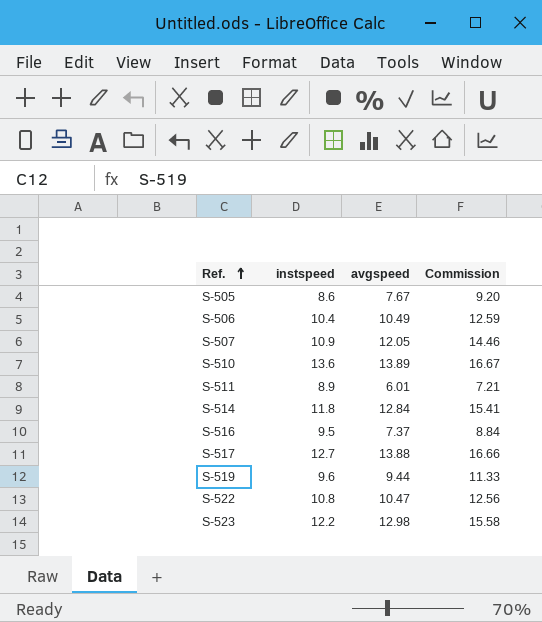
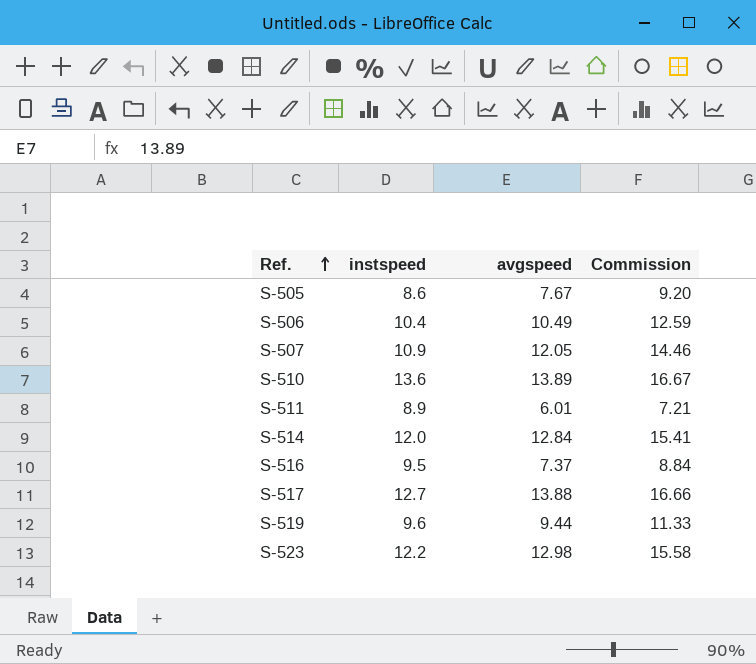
row S-522: 10.8 | 10.47 | 12.56 -> none
S-514 | instspeed: 11.8 -> 12.0

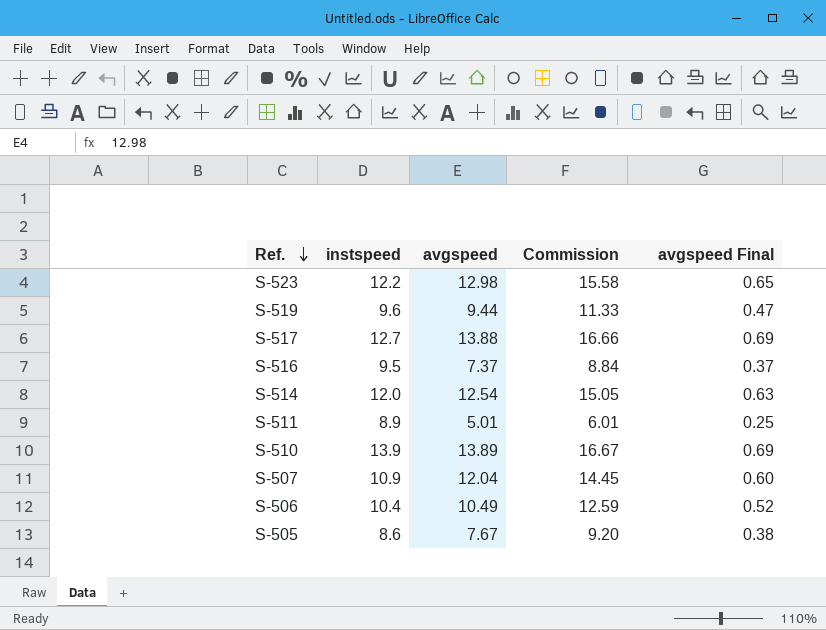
row order: Ref. ascending -> Ref. descending
column avgspeed Final | formula: none -> [avgspeed] * 0.05
S-514 | avgspeed: 12.84 -> 12.54
S-514 | Commission: 15.41 -> 15.05
S-511 | avgspeed: 6.01 -> 5.01
S-511 | Commission: 7.21 -> 6.01
S-510 | instspeed: 13.6 -> 13.9
S-507 | avgspeed: 12.05 -> 12.04
S-507 | Commission: 14.46 -> 14.45

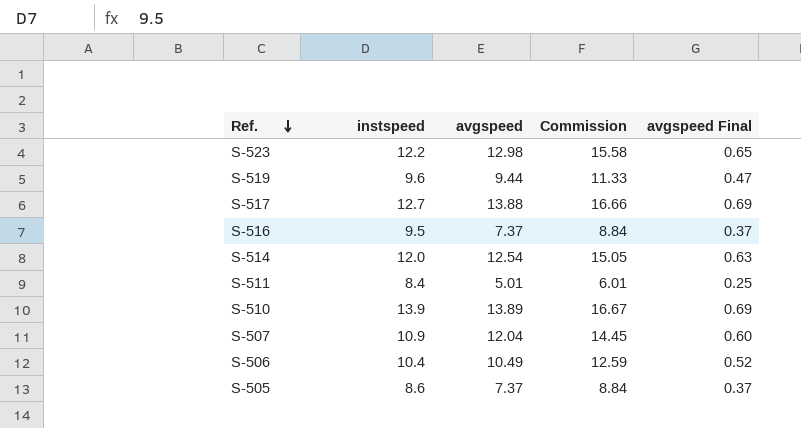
S-511 | instspeed: 8.9 -> 8.4
S-505 | avgspeed: 7.67 -> 7.37
S-505 | Commission: 9.20 -> 8.84
S-505 | avgspeed Final: 0.38 -> 0.37

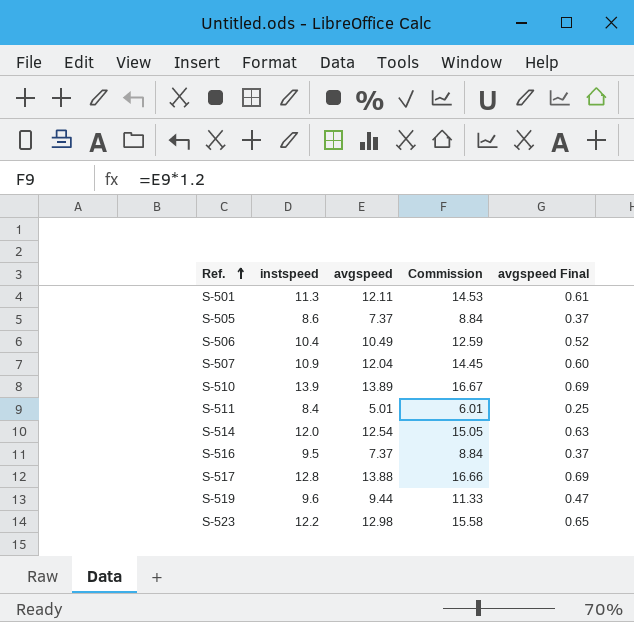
row order: Ref. descending -> Ref. ascending
row S-501: none -> 11.3 | 12.11 | 14.53 | 0.61
S-517 | instspeed: 12.7 -> 12.8

